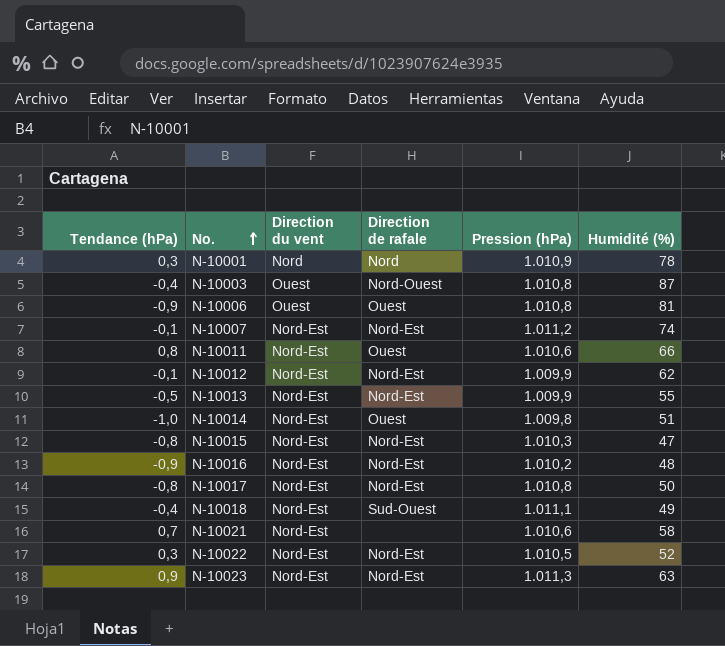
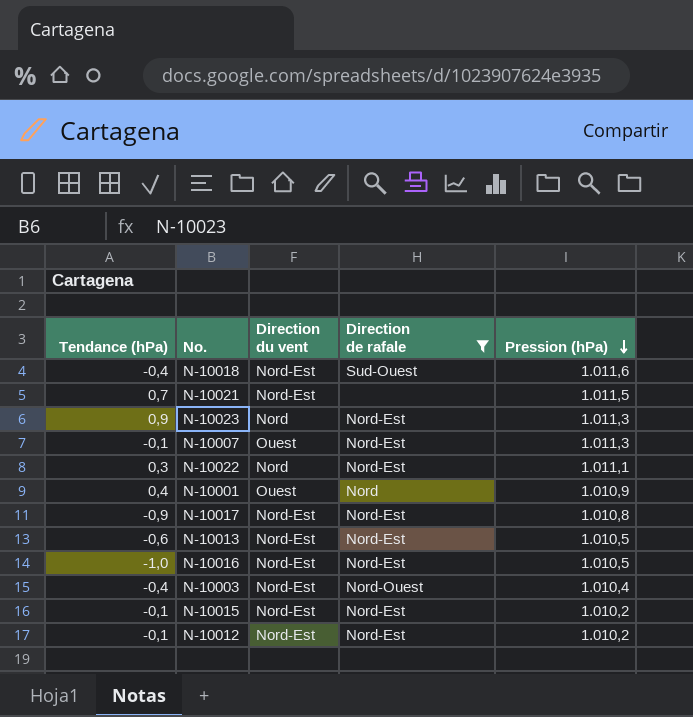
filter: none -> Direction de rafale != Ouest
row order: No. ascending -> Pression (hPa) descending
column Humidité (%) | position: 6 -> none
N-10018 | Pression (hPa): 1.011,1 -> 1.011,6
N-10021 | Pression (hPa): 1.010,6 -> 1.011,5
N-10023 | Direction du vent: Nord-Est -> Nord
N-10007 | Direction du vent: Nord-Est -> Ouest
N-10007 | Pression (hPa): 1.011,2 -> 1.011,3
N-10022 | Direction du vent: Nord-Est -> Nord
N-10022 | Pression (hPa): 1.010,5 -> 1.011,1
N-10001 | Tendance (hPa): 0,3 -> 0,4
N-10001 | Direction du vent: Nord -> Ouest
N-10017 | Tendance (hPa): -0,8 -> -0,9
N-10013 | Tendance (hPa): -0,5 -> -0,6
N-10013 | Pression (hPa): 1.009,9 -> 1.010,5
N-10016 | Tendance (hPa): -0,9 -> -1,0
N-10016 | Pression (hPa): 1.010,2 -> 1.010,5
N-10003 | Direction du vent: Ouest -> Nord-Est
N-10003 | Pression (hPa): 1.010,8 -> 1.010,4
N-10015 | Tendance (hPa): -0,8 -> -0,1
N-10015 | Pression (hPa): 1.010,3 -> 1.010,2
N-10012 | Pression (hPa): 1.009,9 -> 1.010,2

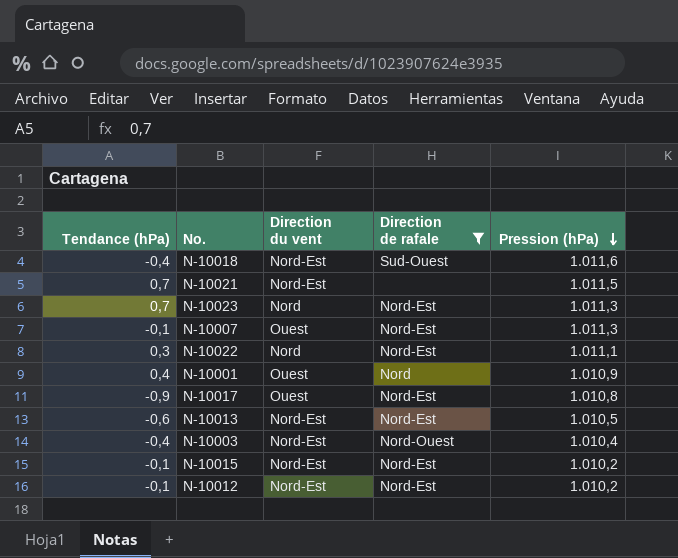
row N-10016: -1,0 | Nord-Est | Nord-Est | 1.010,5 -> none
N-10023 | Tendance (hPa): 0,9 -> 0,7
N-10017 | Direction du vent: Nord-Est -> Ouest

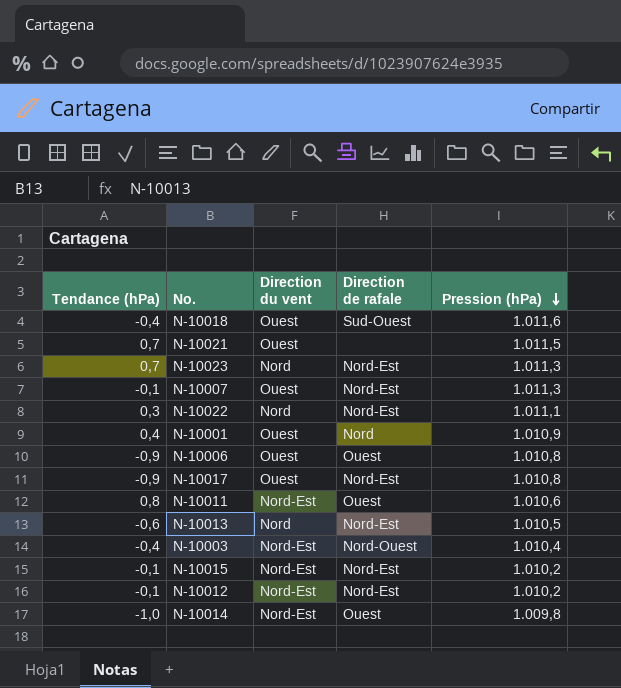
filter: Direction de rafale != Ouest -> none
N-10018 | Direction du vent: Nord-Est -> Ouest
N-10021 | Direction du vent: Nord-Est -> Ouest
N-10013 | Direction du vent: Nord-Est -> Nord

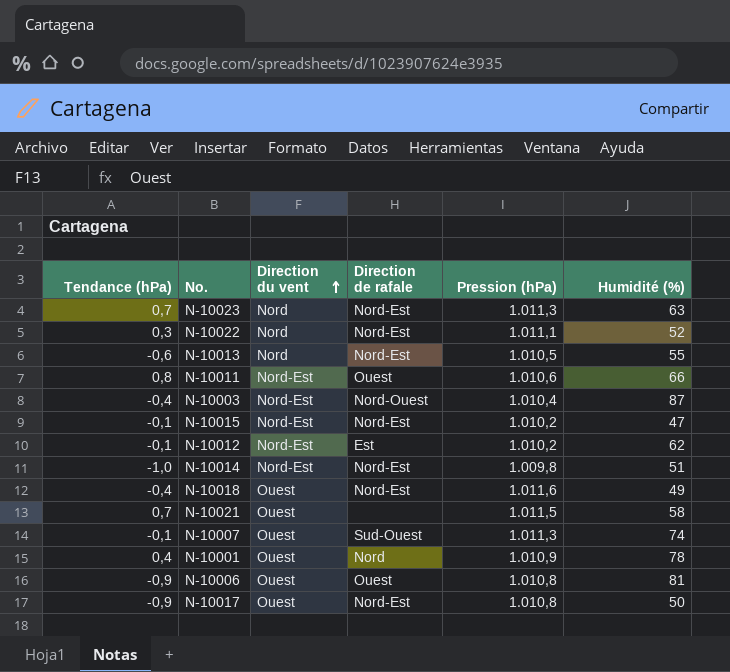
row order: Pression (hPa) descending -> Direction du vent ascending
column Humidité (%) | position: none -> 6
N-10012 | Direction de rafale: Nord-Est -> Est
N-10014 | Direction de rafale: Ouest -> Nord-Est
N-10018 | Direction de rafale: Sud-Ouest -> Nord-Est
N-10007 | Direction de rafale: Nord-Est -> Sud-Ouest

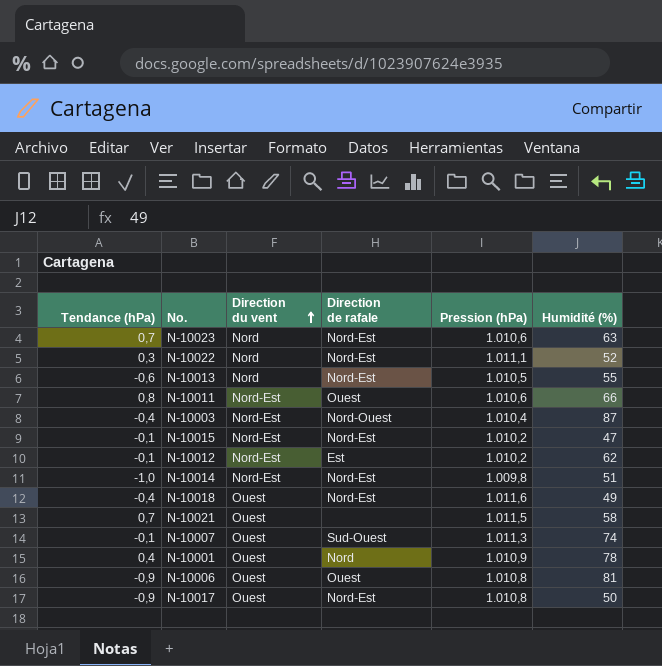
N-10023 | Pression (hPa): 1.011,3 -> 1.010,6

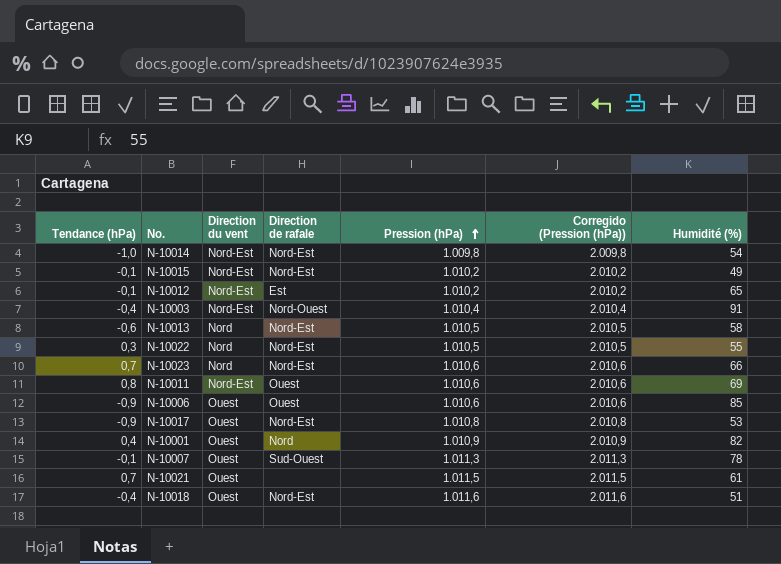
row order: Direction du vent ascending -> Pression (hPa) ascending
column Corregido (Pression (hPa)) | formula: none -> [Pression (hPa)] + 1000
N-10014 | Humidité (%): 51 -> 54
N-10015 | Humidité (%): 47 -> 49
N-10012 | Humidité (%): 62 -> 65
N-10003 | Humidité (%): 87 -> 91
N-10013 | Humidité (%): 55 -> 58
N-10022 | Pression (hPa): 1.011,1 -> 1.010,5
N-10022 | Humidité (%): 52 -> 55
N-10023 | Humidité (%): 63 -> 66
N-10011 | Humidité (%): 66 -> 69
N-10006 | Pression (hPa): 1.010,8 -> 1.010,6
N-10006 | Humidité (%): 81 -> 85
N-10017 | Humidité (%): 50 -> 53
N-10001 | Humidité (%): 78 -> 82
N-10007 | Humidité (%): 74 -> 78
N-10021 | Humidité (%): 58 -> 61
N-10018 | Humidité (%): 49 -> 51

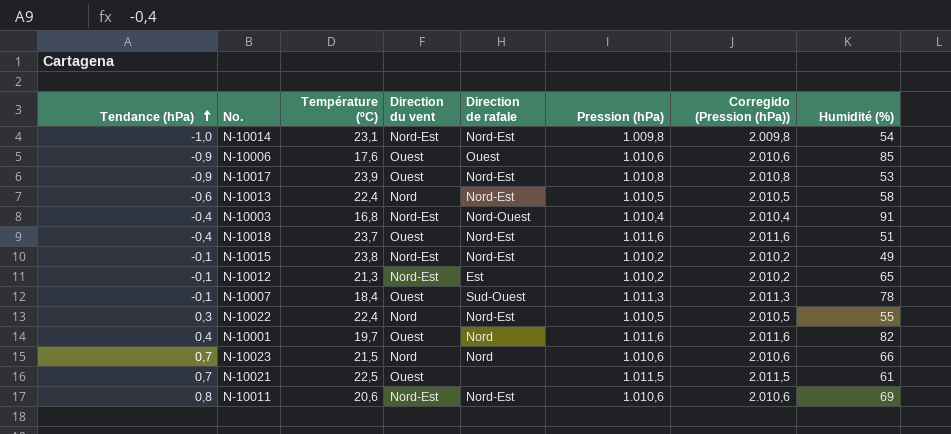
row order: Pression (hPa) ascending -> Tendance (hPa) ascending
column Température (ºC) | position: none -> 3
N-10001 | Pression (hPa): 1.010,9 -> 1.011,6
N-10001 | Corregido (Pression (hPa)): 2.010,9 -> 2.011,6
N-10023 | Direction de rafale: Nord-Est -> Nord
N-10011 | Direction de rafale: Ouest -> Nord-Est

